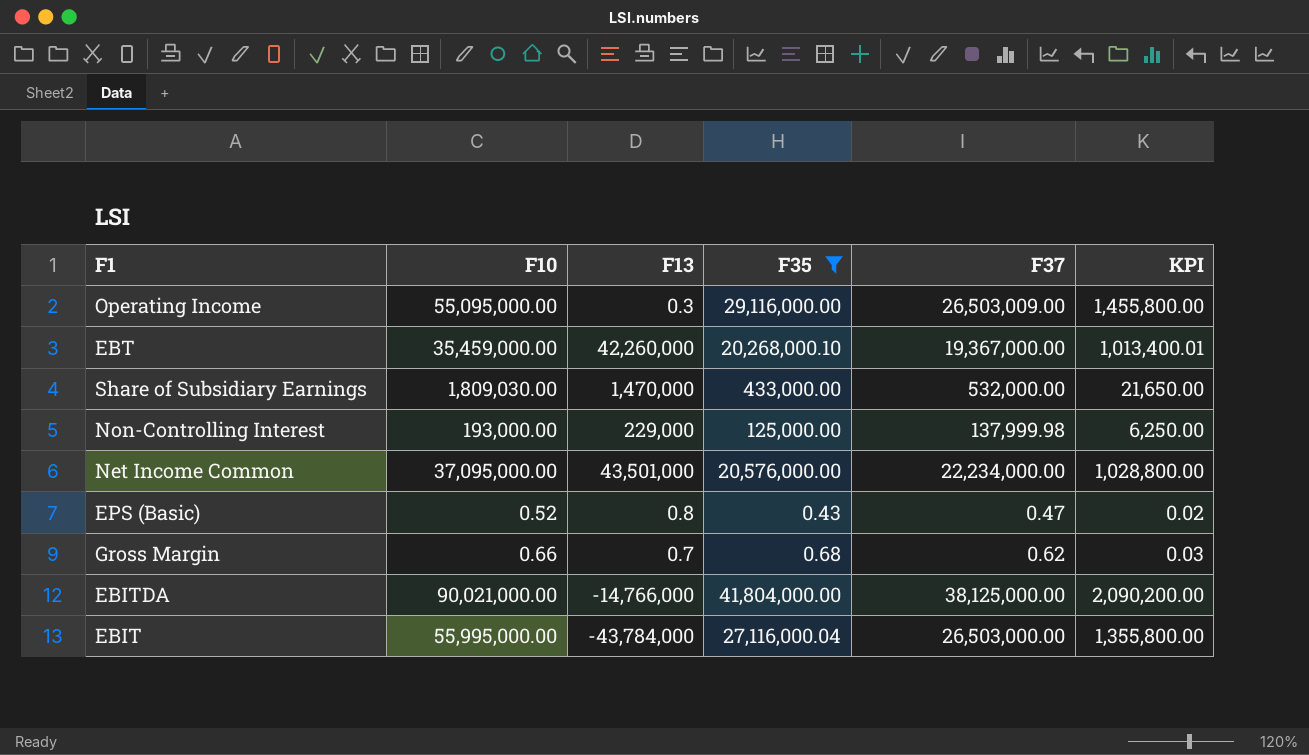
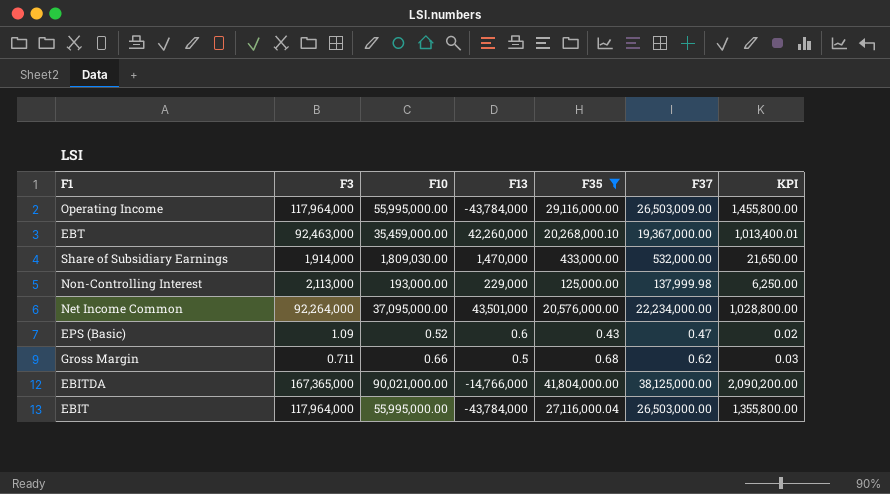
column F3 | position: none -> 2
Operating Income | F10: 55,095,000.00 -> 55,995,000.00
Operating Income | F13: 0.3 -> -43,784,000
EPS (Basic) | F13: 0.8 -> 0.6
Gross Margin | F13: 0.7 -> 0.5

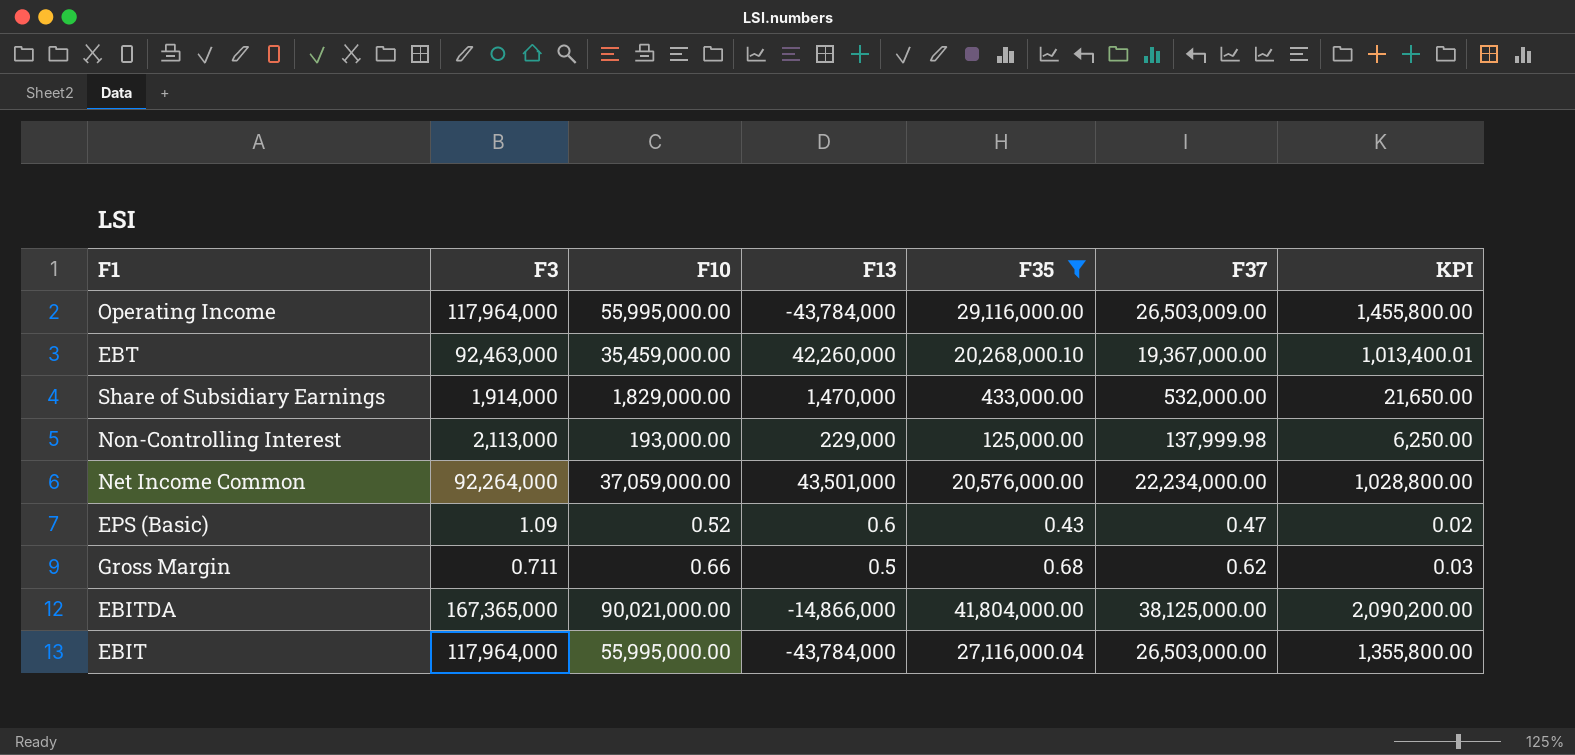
Share of Subsidiary Earnings | F10: 1,809,030.00 -> 1,829,000.00
Net Income Common | F10: 37,095,000.00 -> 37,059,000.00
EBITDA | F13: -14,766,000 -> -14,866,000

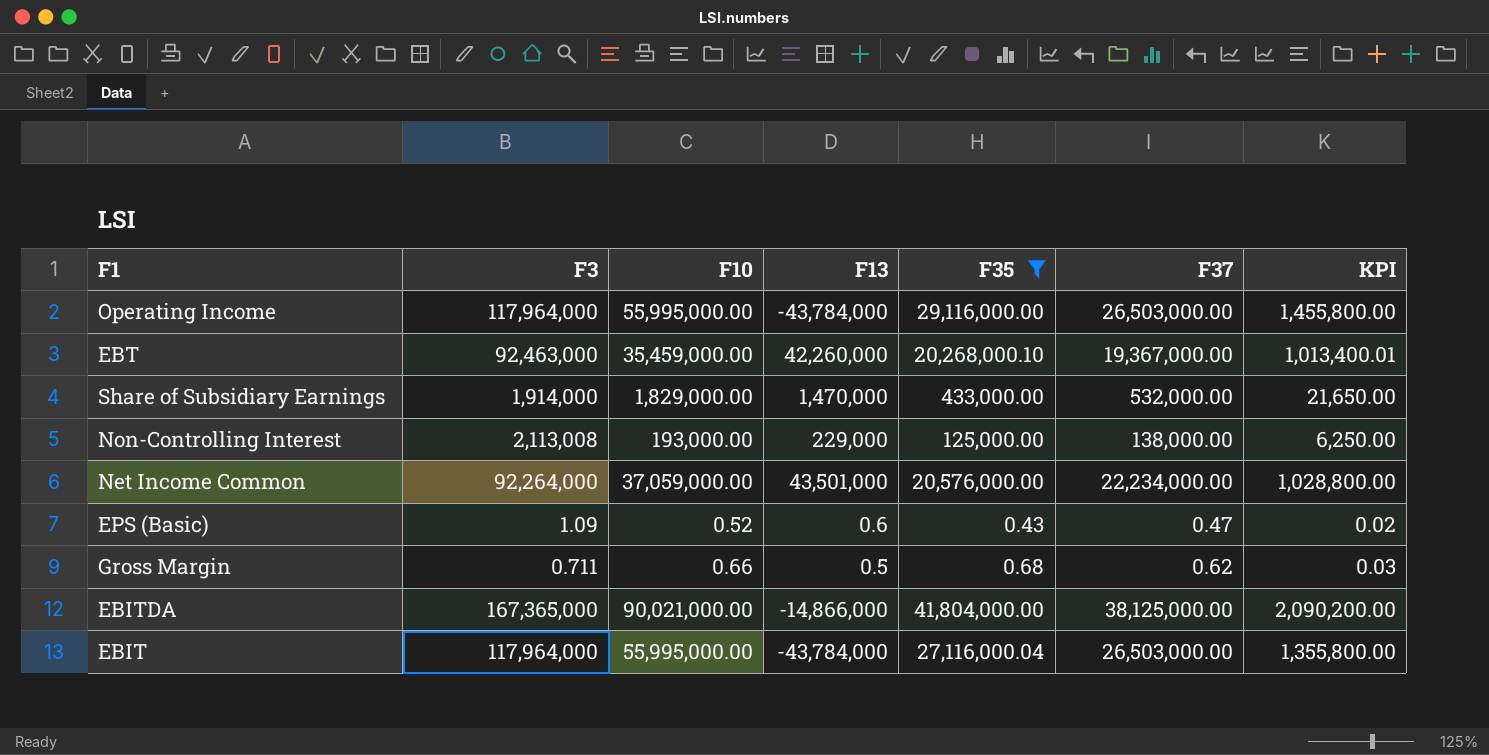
Operating Income | F37: 26,503,009.00 -> 26,503,000.00
Non-Controlling Interest | F3: 2,113,000 -> 2,113,008
Non-Controlling Interest | F37: 137,999.98 -> 138,000.00

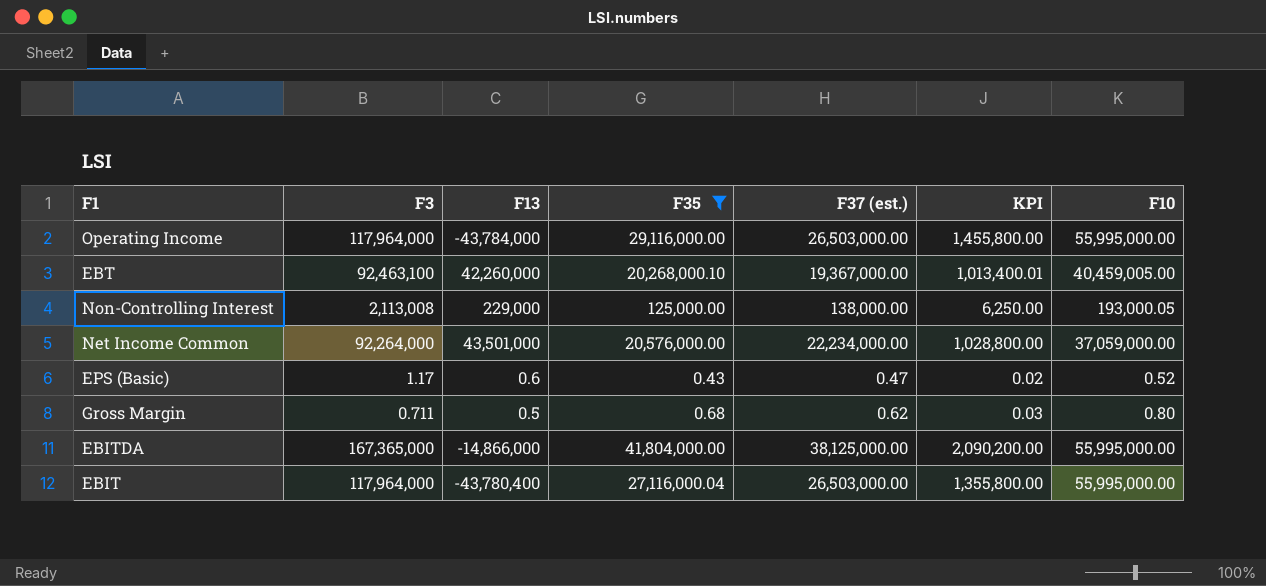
column name: F37 -> F37 (est.)
column F10 | position: 3 -> 7
row Share of Subsidiary Earnings: 1,914,000 | 1,829,000.00 | 1,470,000 | 433,000.00 | 532,000.00 | 21,650.00 -> none
EBT | F3: 92,463,000 -> 92,463,100
EBT | F10: 35,459,000.00 -> 40,459,005.00
Non-Controlling Interest | F10: 193,000.00 -> 193,000.05
EPS (Basic) | F3: 1.09 -> 1.17
Gross Margin | F10: 0.66 -> 0.80
EBITDA | F10: 90,021,000.00 -> 55,995,000.00
EBIT | F13: -43,784,000 -> -43,780,400

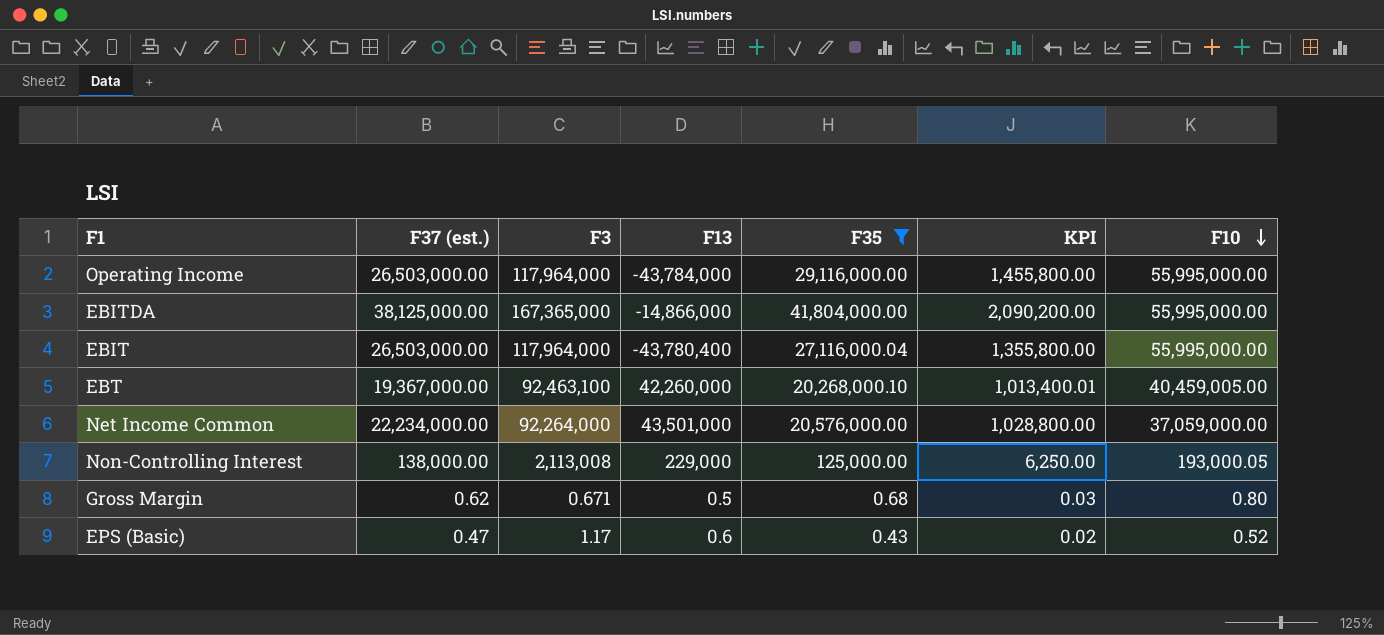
row order: none -> F10 descending
column F37 (est.) | position: 5 -> 2
Gross Margin | F3: 0.711 -> 0.671

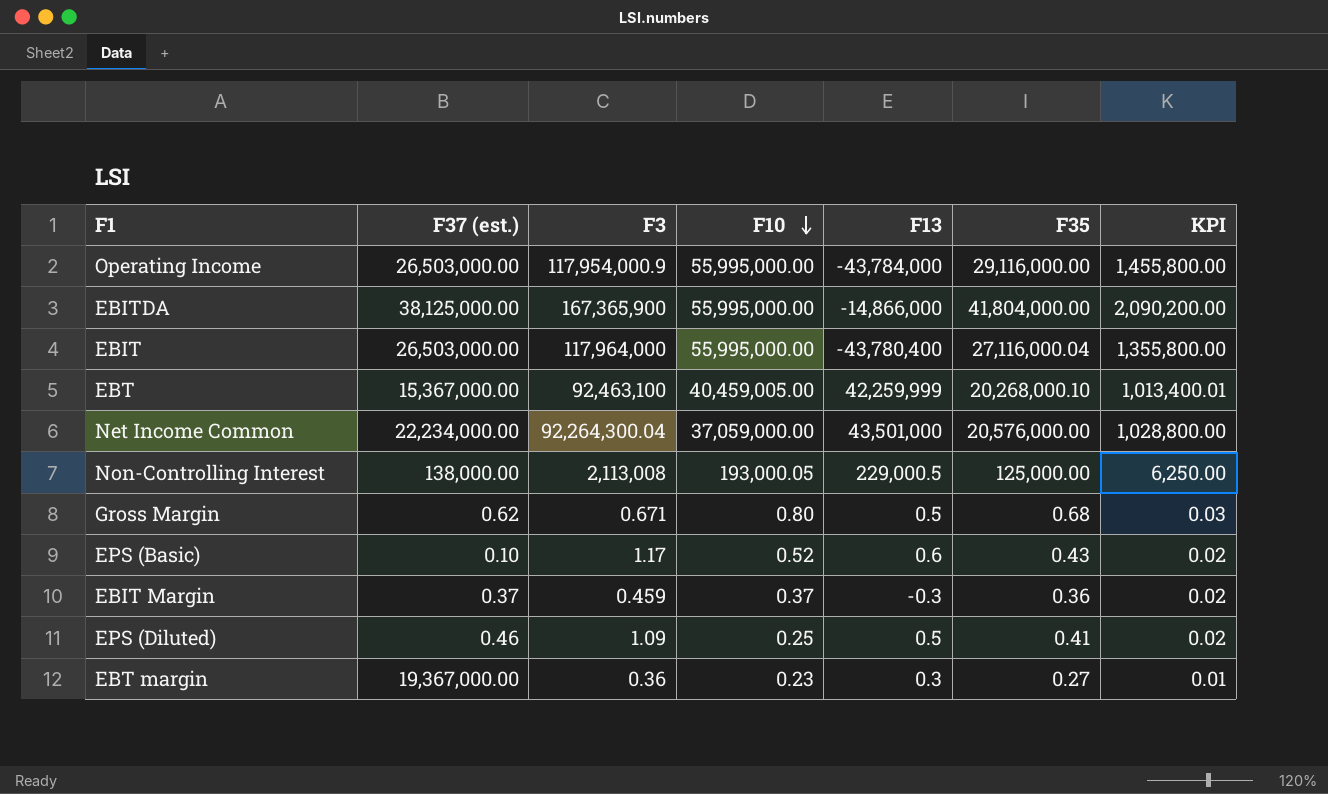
filter: F35 >= 0.43 -> none
column F10 | position: 7 -> 4
Operating Income | F3: 117,964,000 -> 117,954,000.9
EBITDA | F3: 167,365,000 -> 167,365,900
EBT | F37 (est.): 19,367,000.00 -> 15,367,000.00
EBT | F13: 42,260,000 -> 42,259,999
Net Income Common | F3: 92,264,000 -> 92,264,300.04
Non-Controlling Interest | F13: 229,000 -> 229,000.5
EPS (Basic) | F37 (est.): 0.47 -> 0.10

